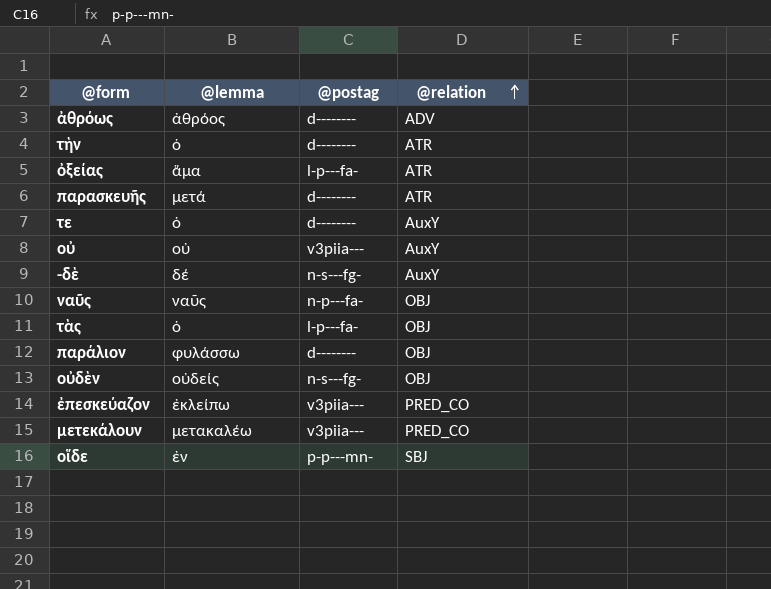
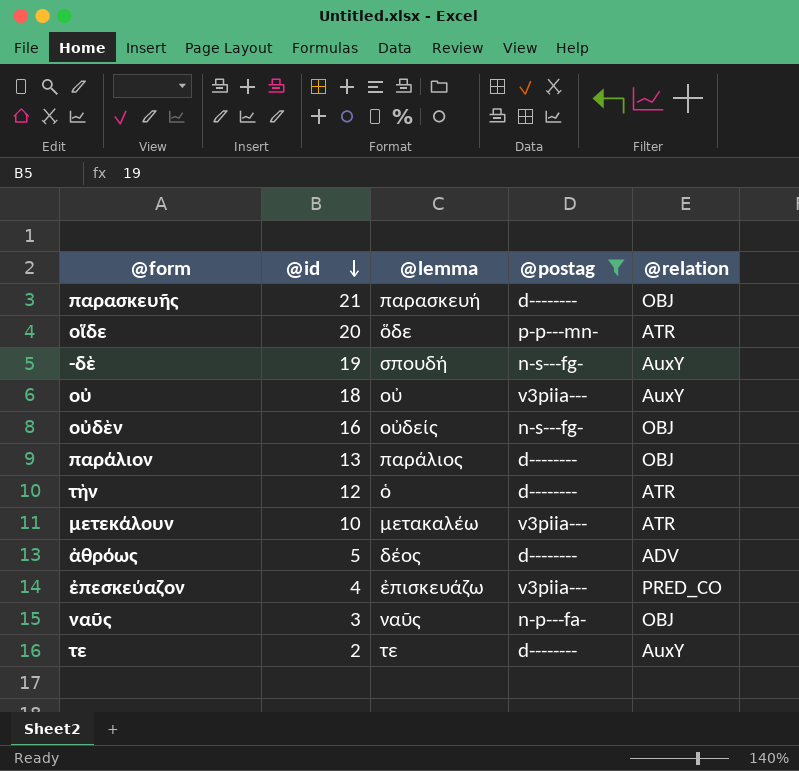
filter: none -> @postag != l-p---fa-
row order: @relation ascending -> @id descending
column @id | position: none -> 2
παρασκευῆς | @lemma: μετά -> παρασκευή
παρασκευῆς | @relation: ATR -> OBJ
οἵδε | @lemma: ἐν -> ὅδε
οἵδε | @relation: SBJ -> ATR
-δὲ | @lemma: δέ -> σπουδή
παράλιον | @lemma: φυλάσσω -> παράλιος
μετεκάλουν | @relation: PRED_CO -> ATR
ἀθρόως | @lemma: ἀθρόος -> δέος
ἐπεσκεύαζον | @lemma: ἐκλείπω -> ἐπισκευάζω
τε | @lemma: ὁ -> τε

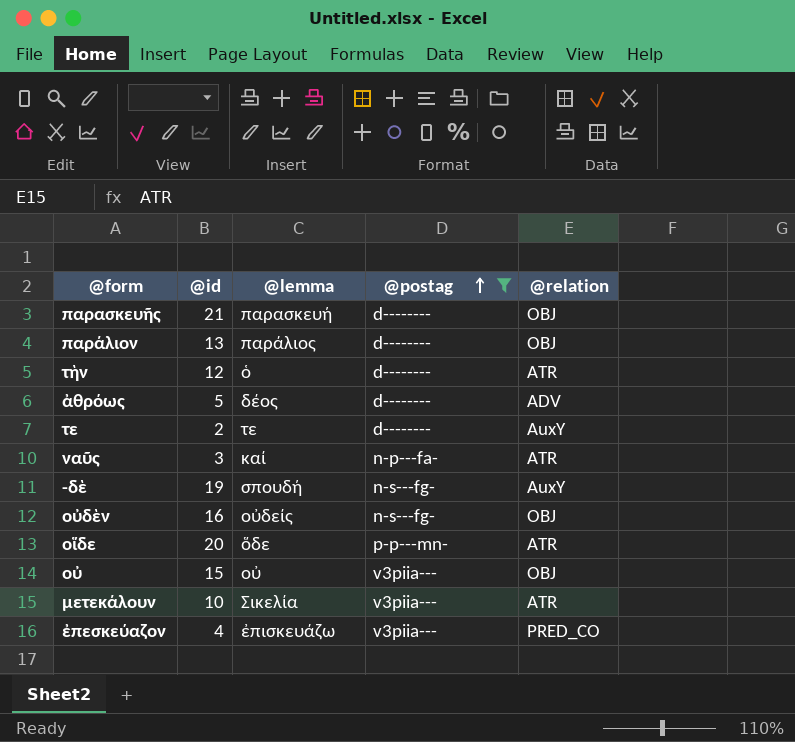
row order: @id descending -> @postag ascending
ναῦς | @lemma: ναῦς -> καί
ναῦς | @relation: OBJ -> ATR
οὐ | @id: 18 -> 15
οὐ | @relation: AuxY -> OBJ
μετεκάλουν | @lemma: μετακαλέω -> Σικελία

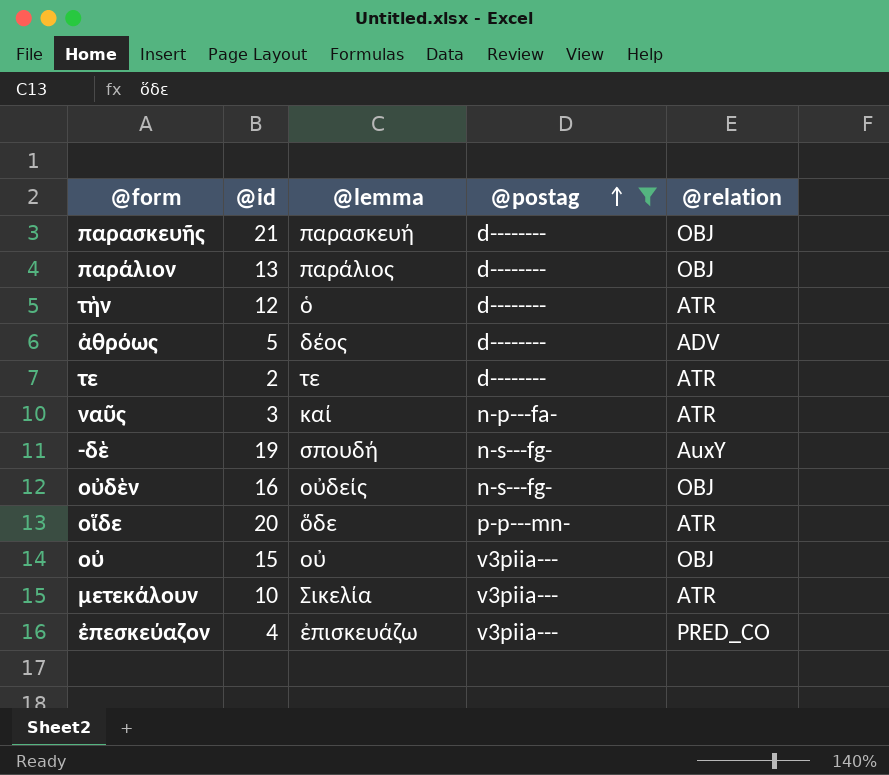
τε | @relation: AuxY -> ATR

